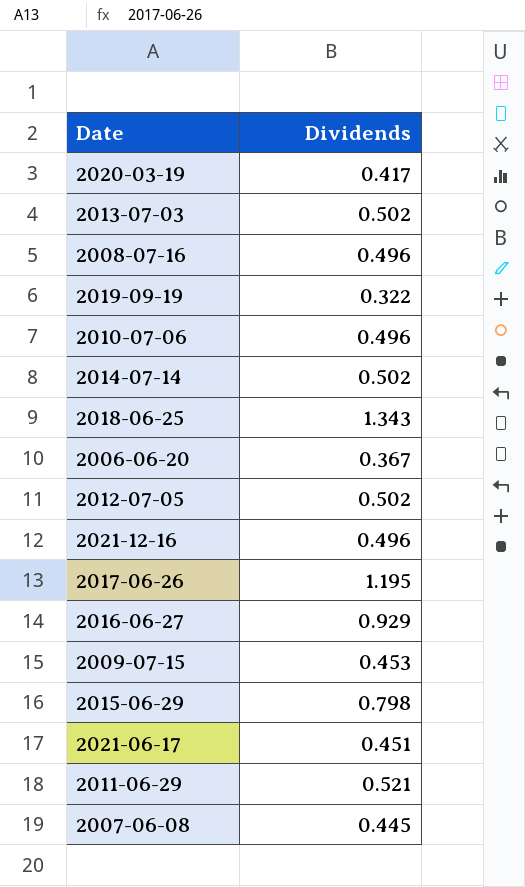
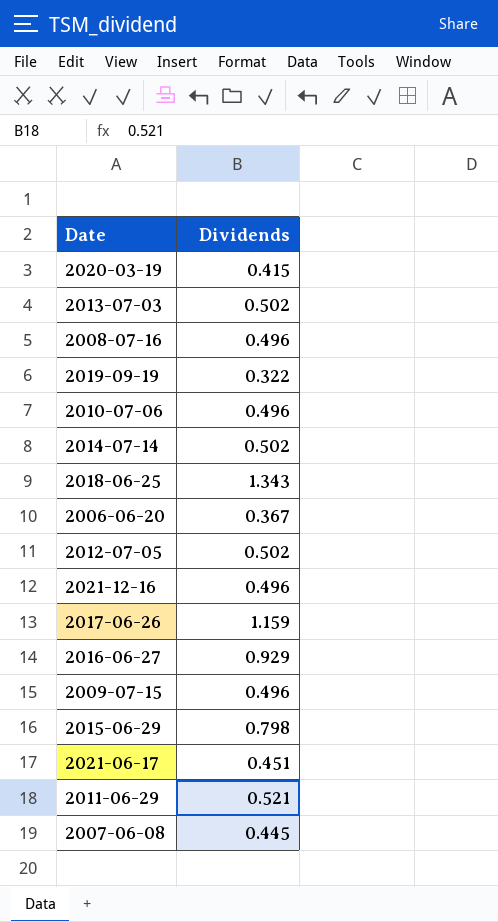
2020-03-19 | Dividends: 0.417 -> 0.415
2017-06-26 | Dividends: 1.195 -> 1.159
2009-07-15 | Dividends: 0.453 -> 0.496

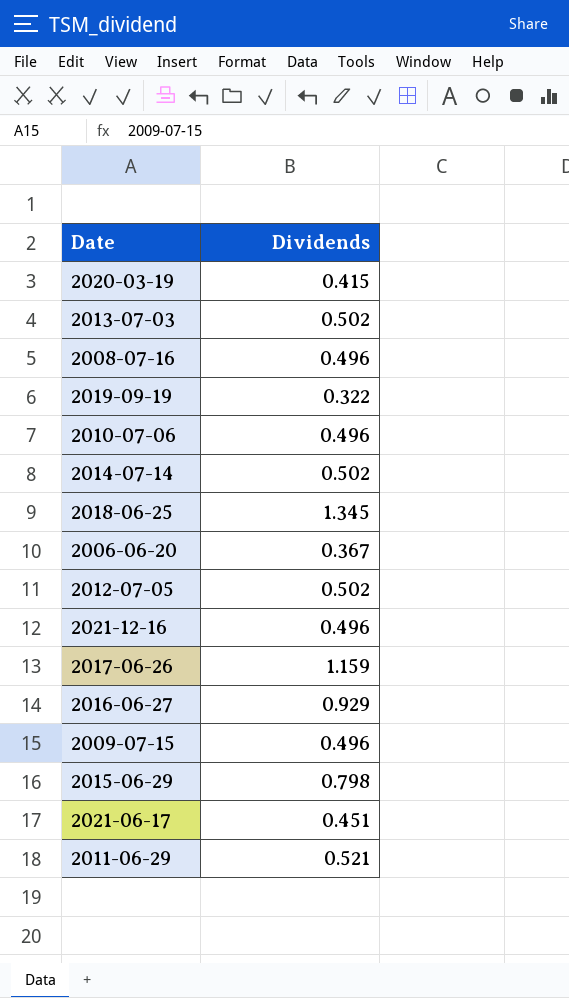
row 2007-06-08: 0.445 -> none
2018-06-25 | Dividends: 1.343 -> 1.345

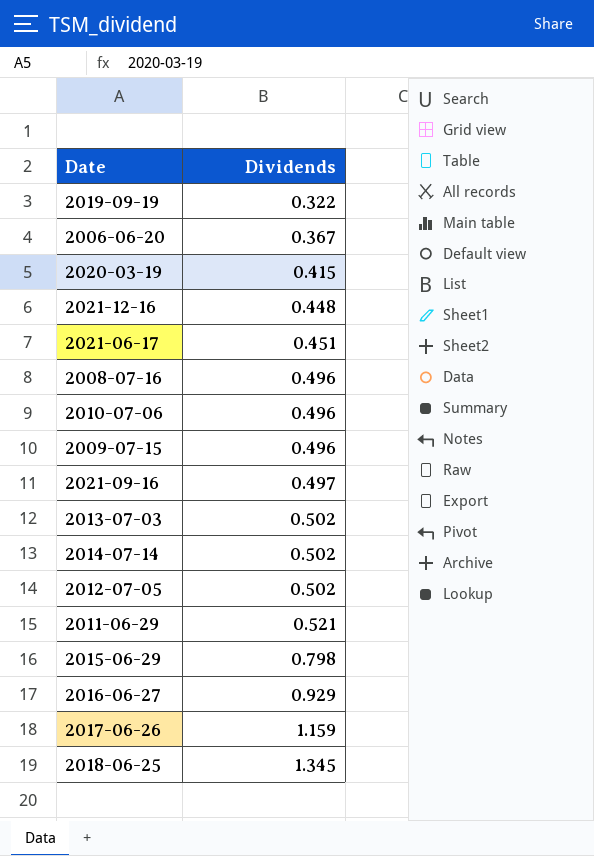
row order: none -> Dividends ascending
2021-12-16 | Dividends: 0.496 -> 0.448
row 2021-09-16: none -> 0.497

